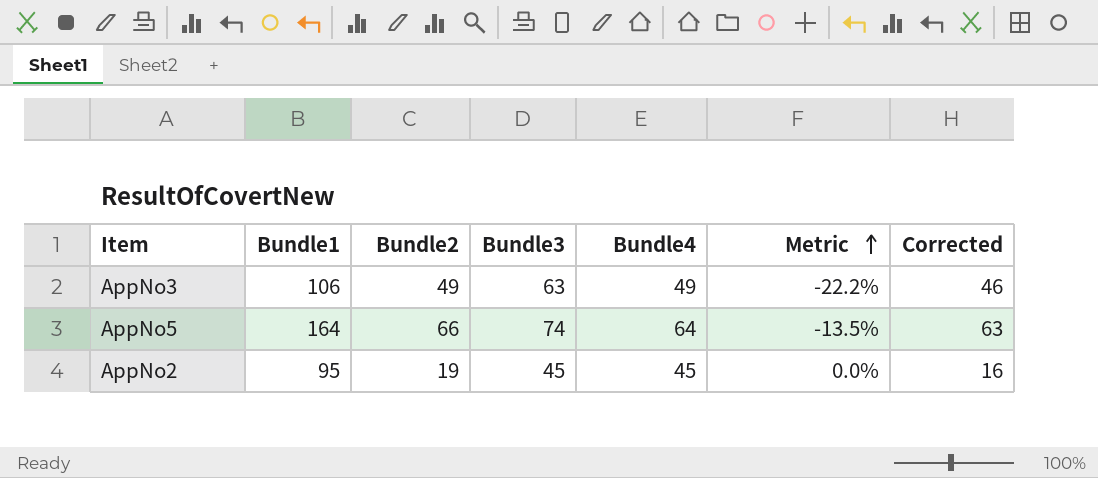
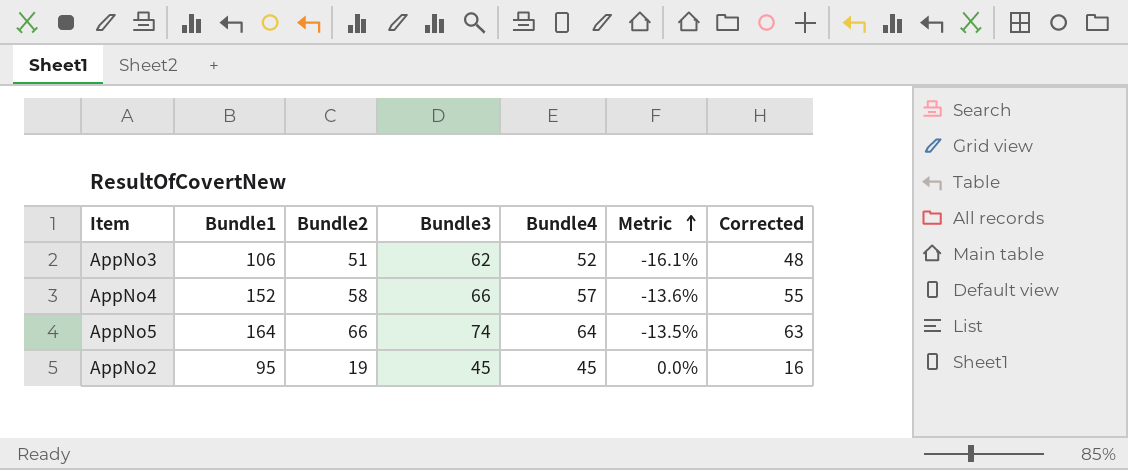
AppNo3 | Bundle2: 49 -> 51
AppNo3 | Bundle3: 63 -> 62
AppNo3 | Bundle4: 49 -> 52
AppNo3 | Metric: -22.2% -> -16.1%
AppNo3 | Corrected: 46 -> 48
row AppNo4: none -> 152 | 58 | 66 | 57 | -13.6% | 55

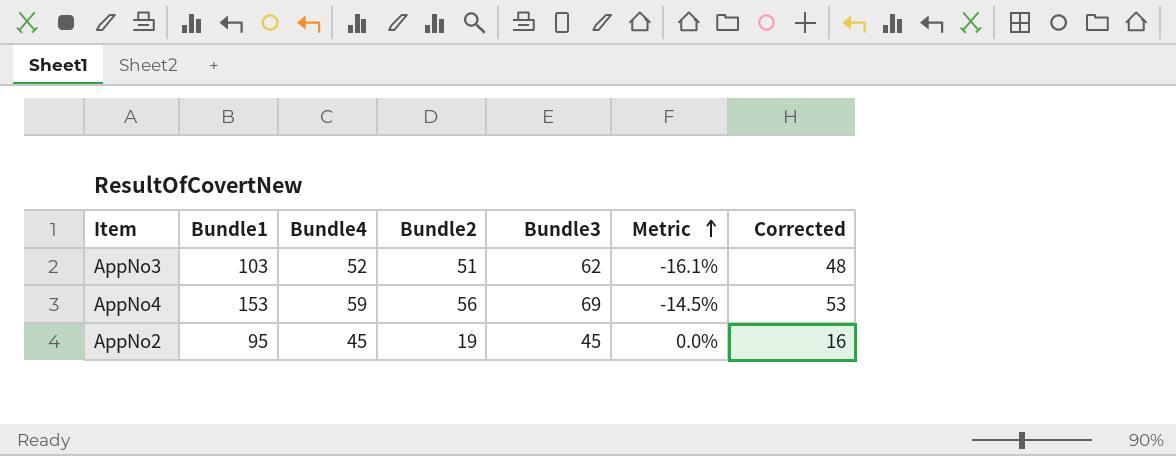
column Bundle4 | position: 5 -> 3
row AppNo5: 164 | 66 | 74 | 64 | -13.5% | 63 -> none
AppNo3 | Bundle1: 106 -> 103
AppNo4 | Bundle1: 152 -> 153
AppNo4 | Bundle4: 57 -> 59
AppNo4 | Bundle2: 58 -> 56
AppNo4 | Bundle3: 66 -> 69
AppNo4 | Metric: -13.6% -> -14.5%
AppNo4 | Corrected: 55 -> 53

